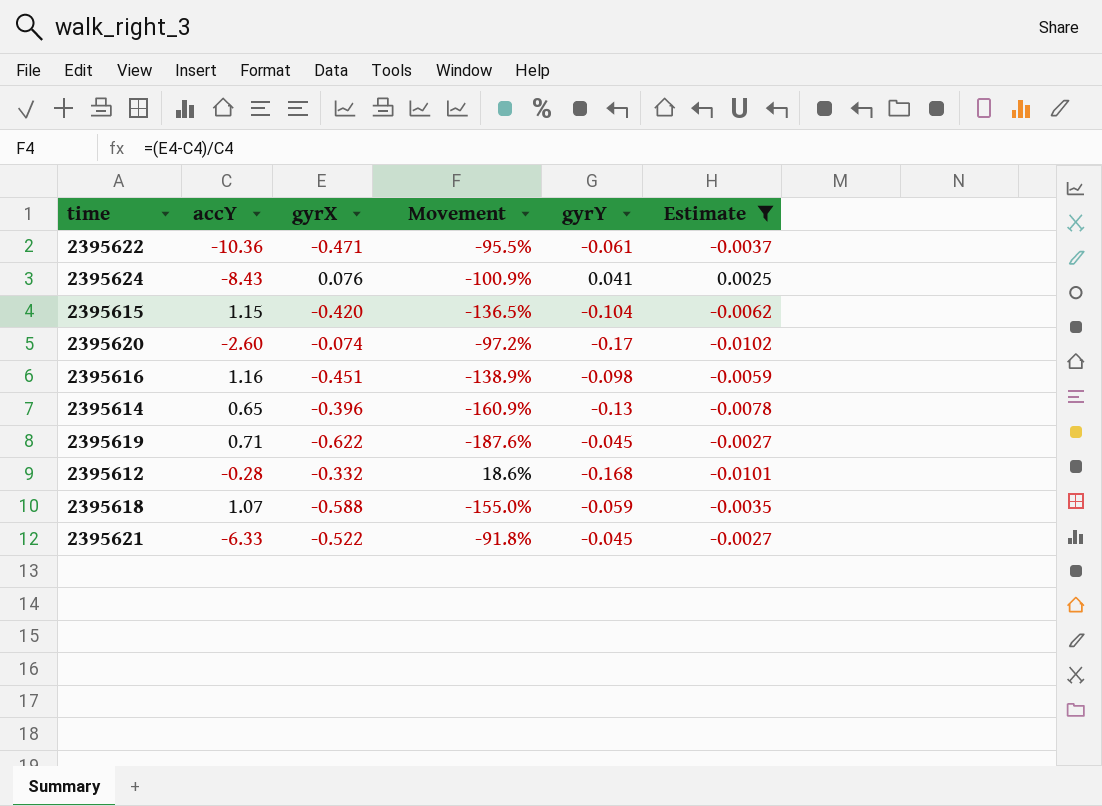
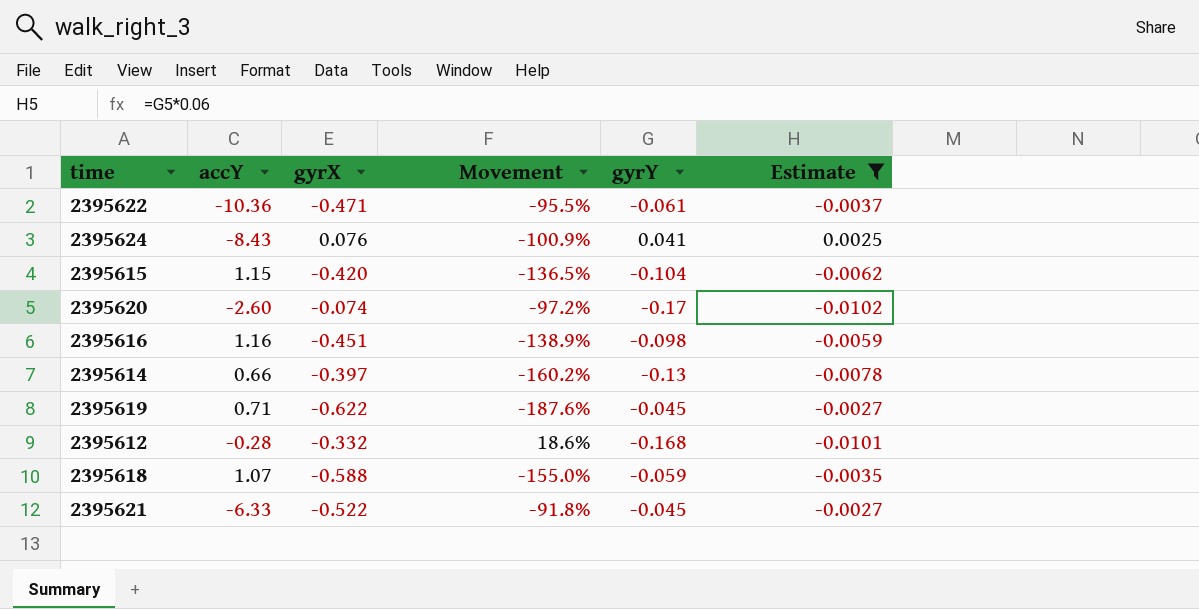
2395614 | accY: 0.65 -> 0.66
2395614 | gyrX: -0.396 -> -0.397
2395614 | Movement: -160.9% -> -160.2%

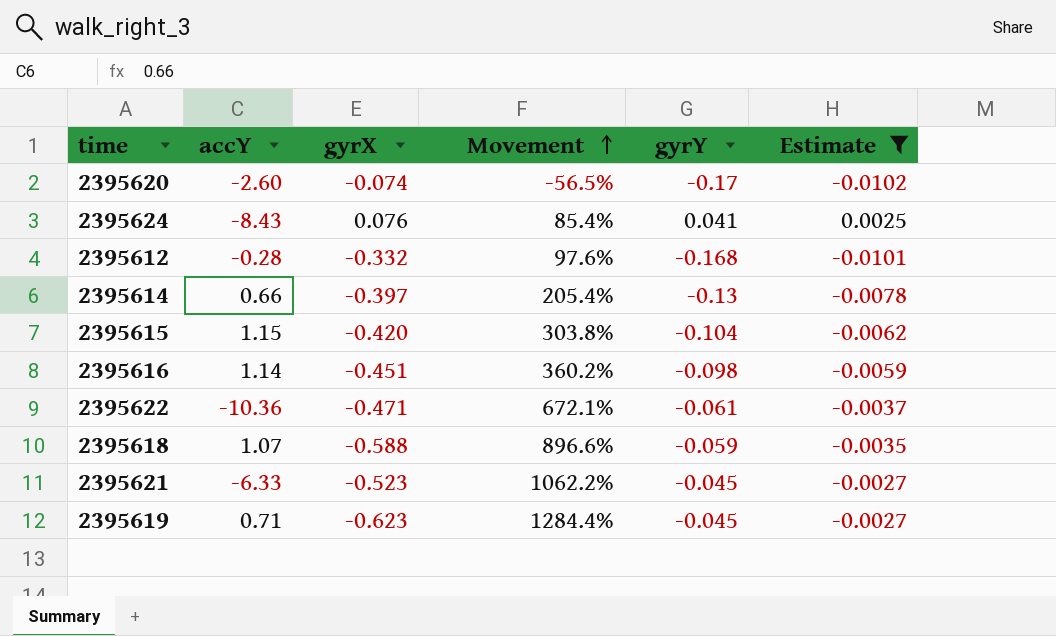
row order: none -> Movement ascending
column Movement | formula: ([gyrX] - [accY]) / [accY] -> ([gyrX] - [gyrY]) / [gyrY]
2395616 | accY: 1.16 -> 1.14
2395621 | gyrX: -0.522 -> -0.523
2395619 | gyrX: -0.622 -> -0.623

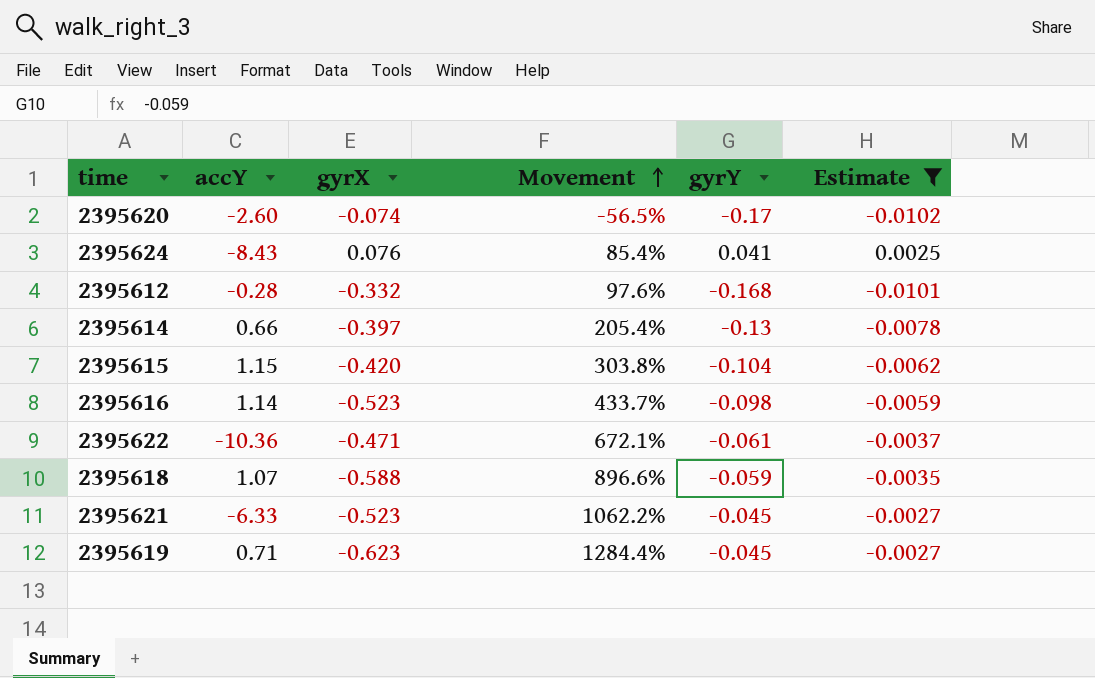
2395616 | gyrX: -0.451 -> -0.523
2395616 | Movement: 360.2% -> 433.7%

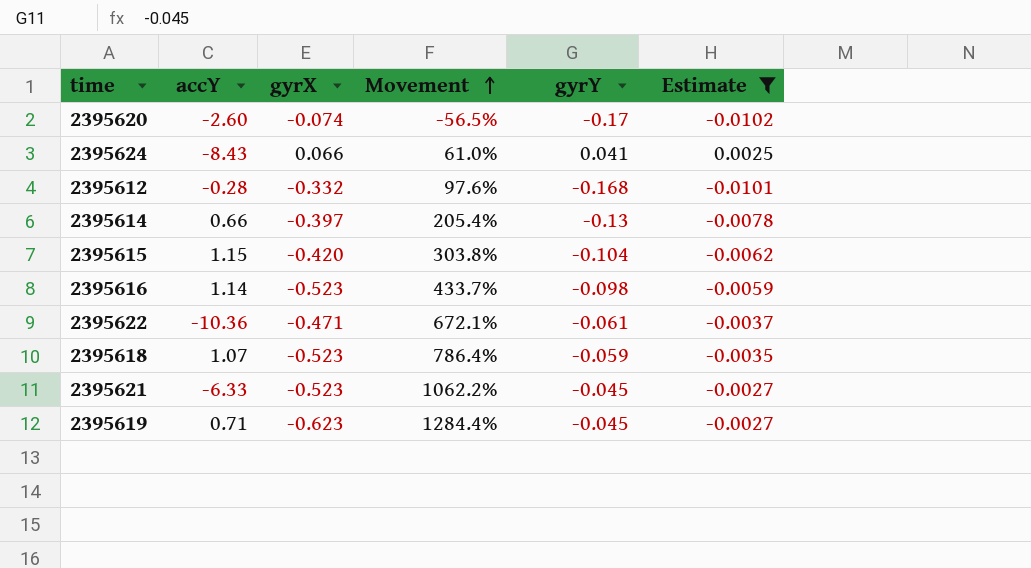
2395624 | gyrX: 0.076 -> 0.066
2395624 | Movement: 85.4% -> 61.0%
2395618 | gyrX: -0.588 -> -0.523
2395618 | Movement: 896.6% -> 786.4%

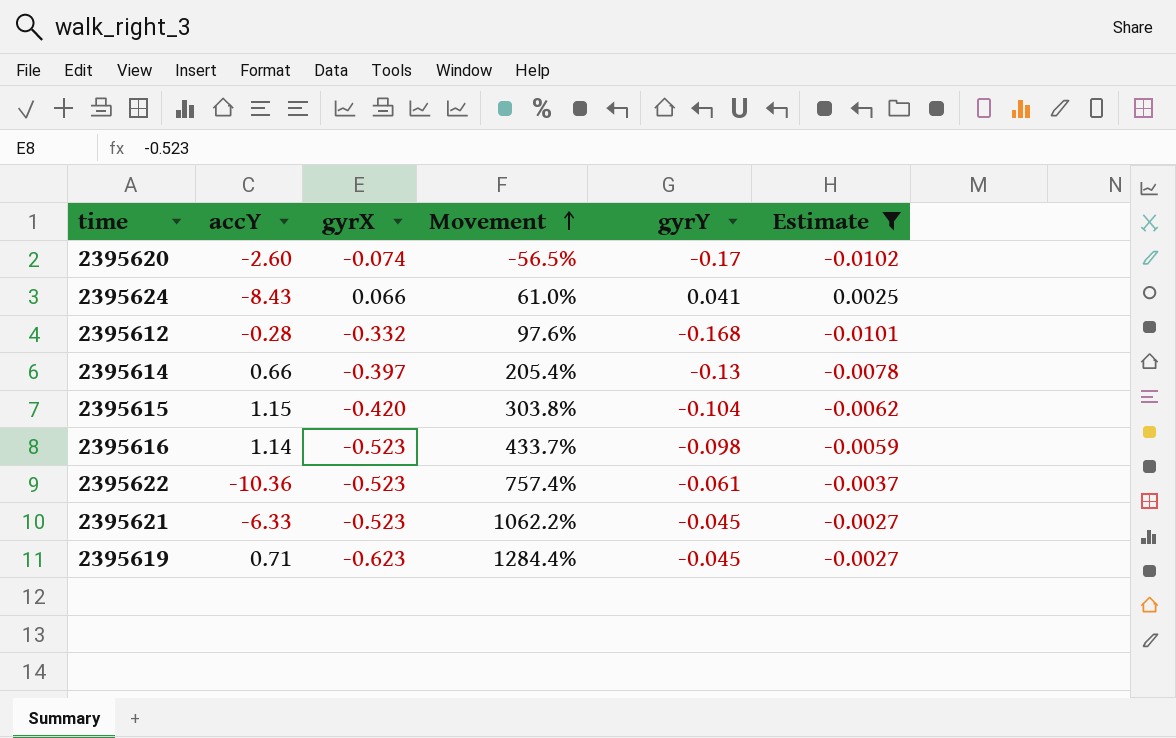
row 2395618: 1.07 | -0.523 | 786.4% | -0.059 | -0.0035 -> none
2395622 | gyrX: -0.471 -> -0.523
2395622 | Movement: 672.1% -> 757.4%

